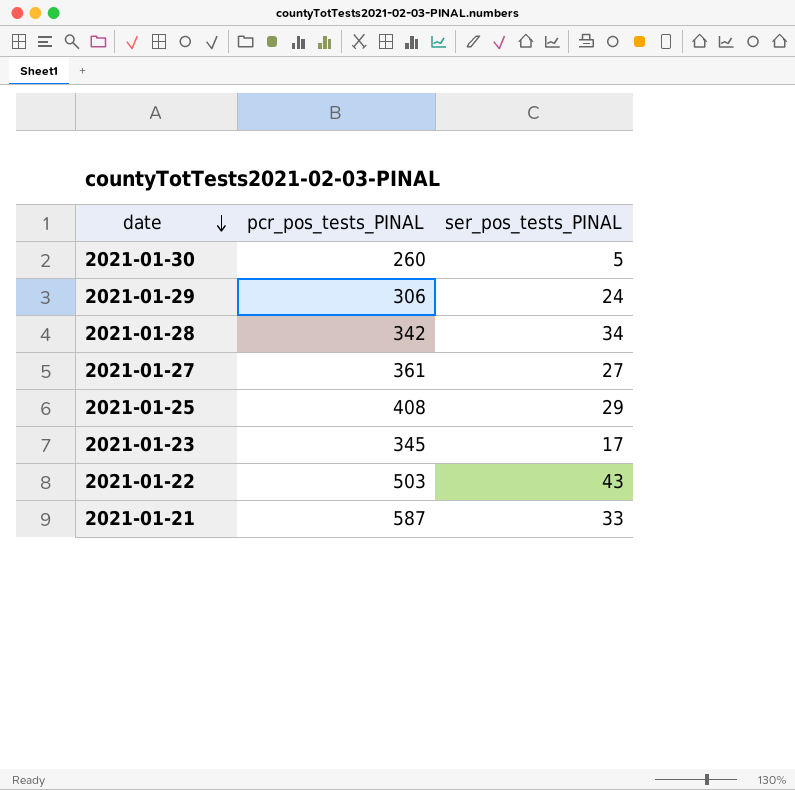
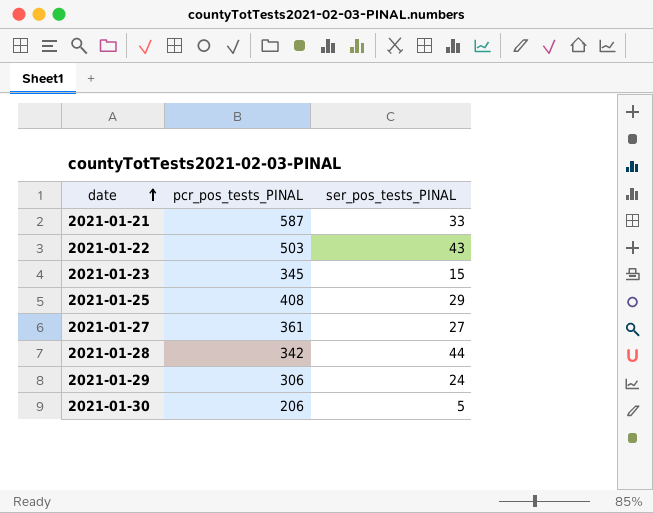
row order: date descending -> date ascending
2021-01-23 | ser_pos_tests_PINAL: 17 -> 15
2021-01-28 | ser_pos_tests_PINAL: 34 -> 44
2021-01-30 | pcr_pos_tests_PINAL: 260 -> 206

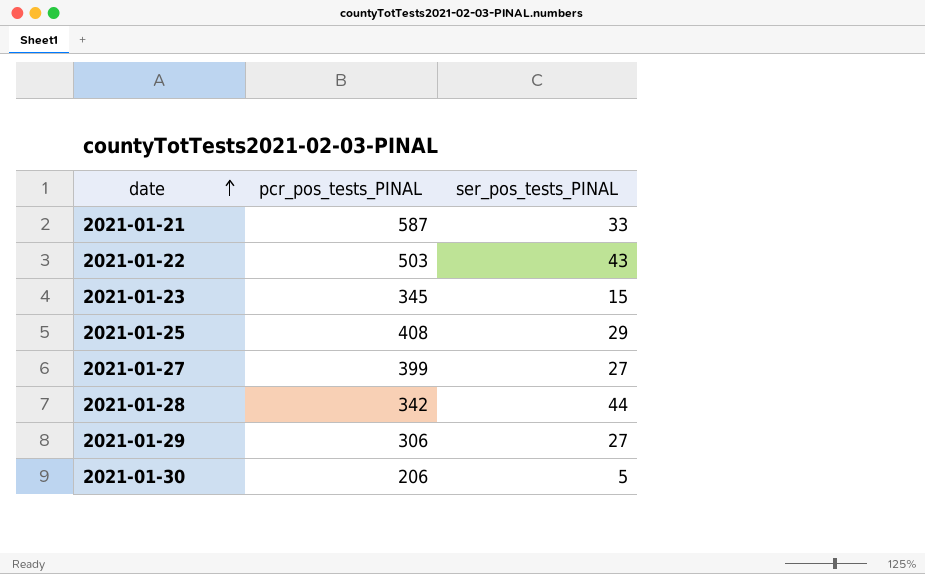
2021-01-27 | pcr_pos_tests_PINAL: 361 -> 399
2021-01-29 | ser_pos_tests_PINAL: 24 -> 27

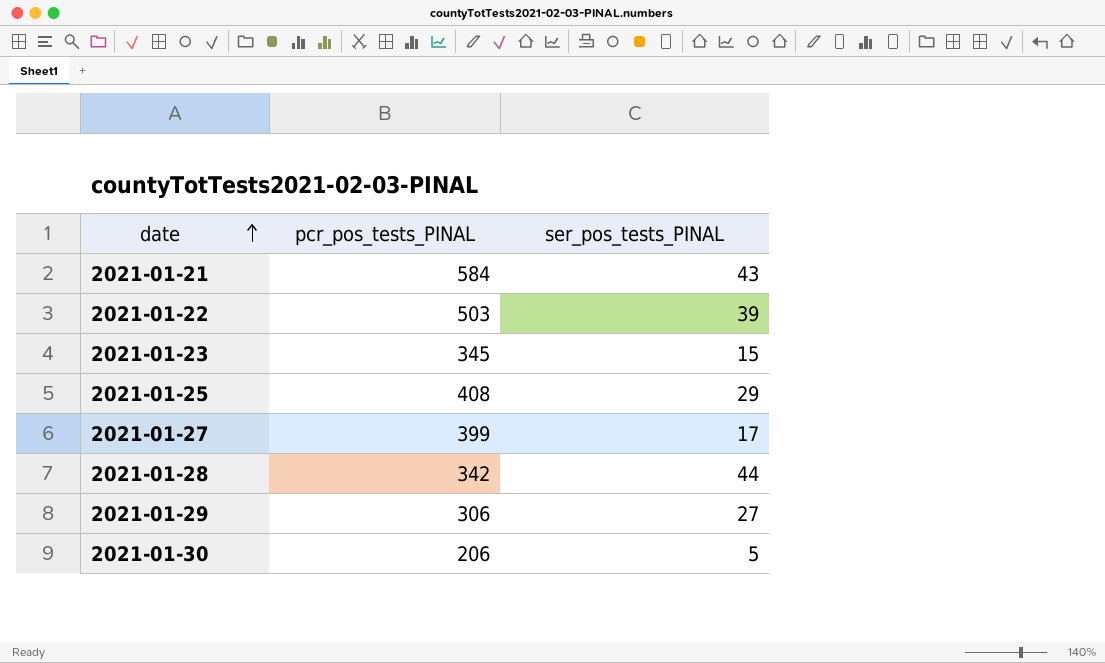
2021-01-21 | pcr_pos_tests_PINAL: 587 -> 584
2021-01-21 | ser_pos_tests_PINAL: 33 -> 43
2021-01-22 | ser_pos_tests_PINAL: 43 -> 39
2021-01-27 | ser_pos_tests_PINAL: 27 -> 17

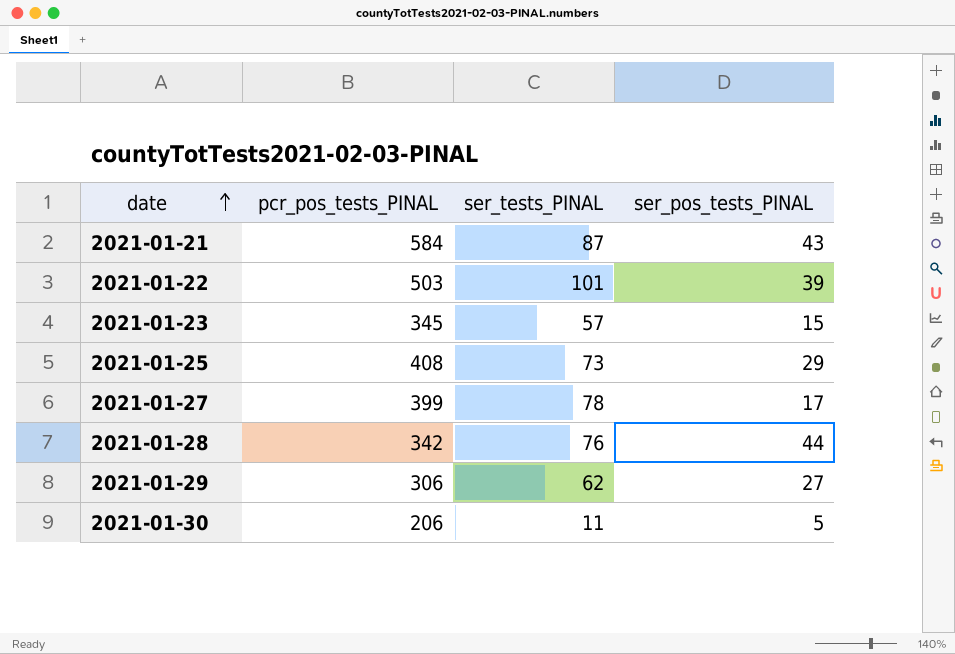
column ser_tests_PINAL | position: none -> 3

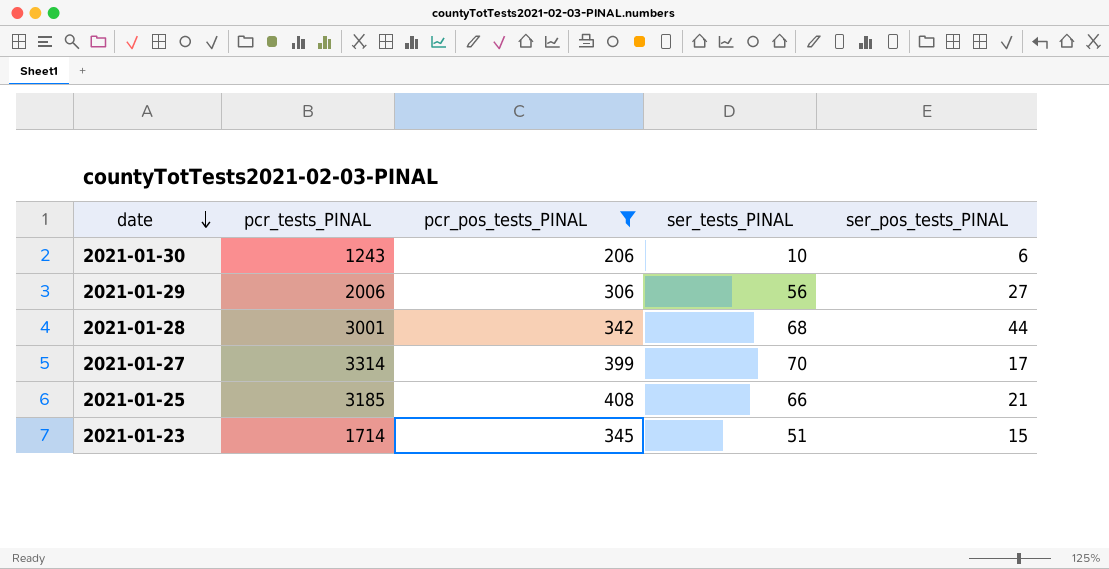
filter: none -> pcr_pos_tests_PINAL <= 408
row order: date ascending -> date descending
column pcr_tests_PINAL | position: none -> 2
2021-01-30 | ser_tests_PINAL: 11 -> 10
2021-01-30 | ser_pos_tests_PINAL: 5 -> 6
2021-01-29 | ser_tests_PINAL: 62 -> 56
2021-01-28 | ser_tests_PINAL: 76 -> 68
2021-01-27 | ser_tests_PINAL: 78 -> 70
2021-01-25 | ser_tests_PINAL: 73 -> 66
2021-01-25 | ser_pos_tests_PINAL: 29 -> 21
2021-01-23 | ser_tests_PINAL: 57 -> 51

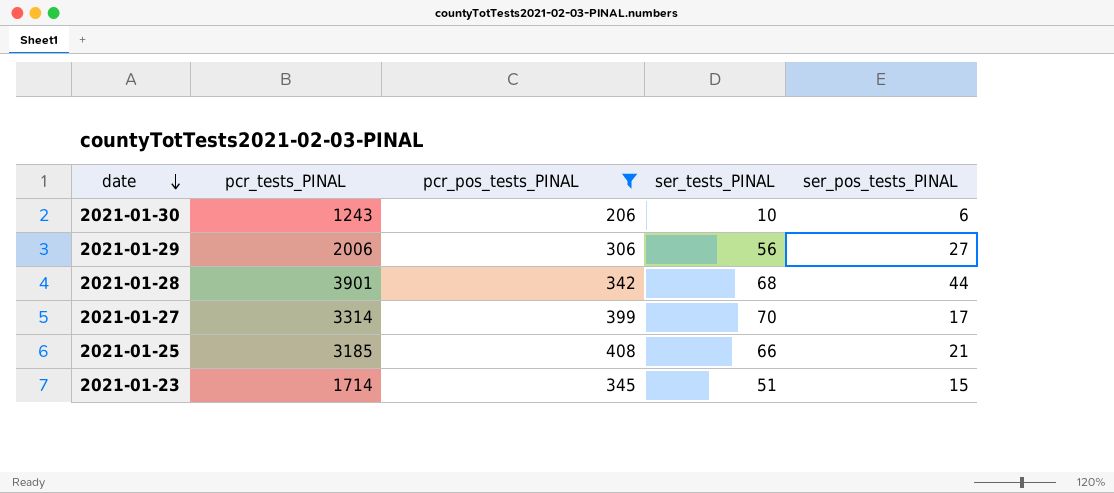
2021-01-28 | pcr_tests_PINAL: 3001 -> 3901

